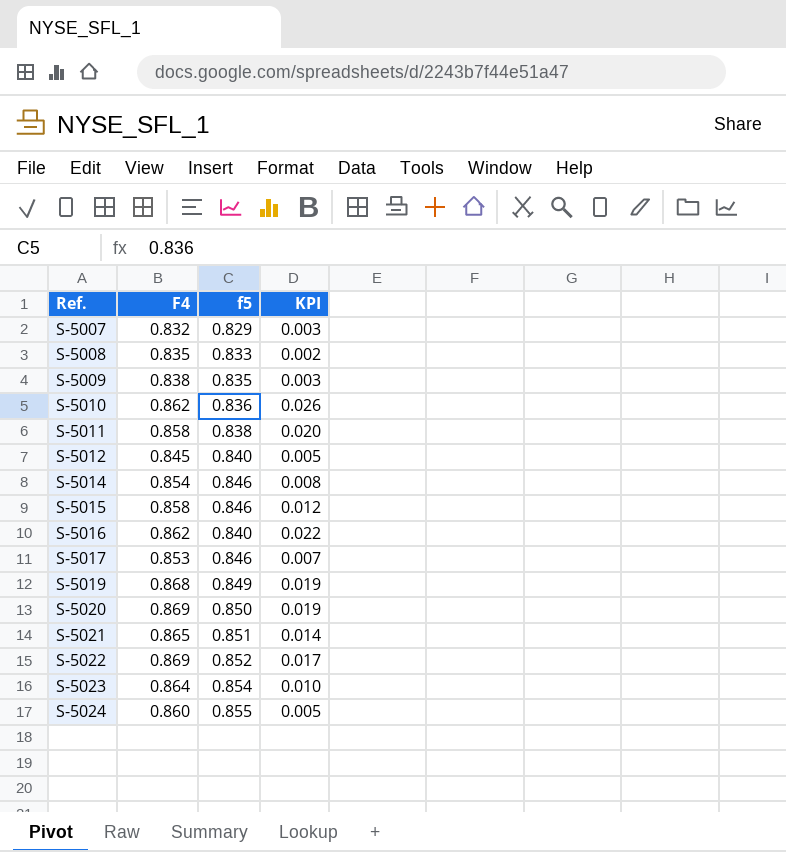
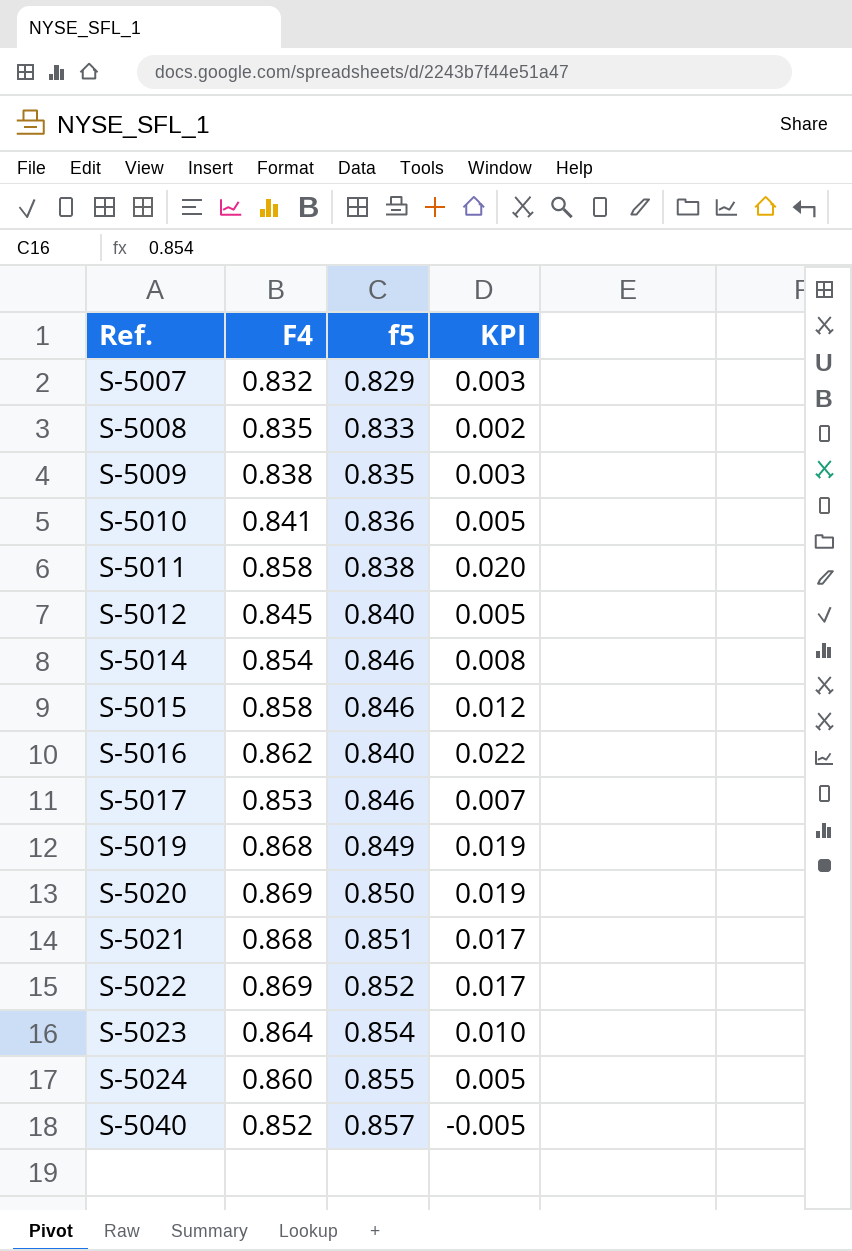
S-5010 | F4: 0.862 -> 0.841
S-5010 | KPI: 0.026 -> 0.005
S-5021 | F4: 0.865 -> 0.868
S-5021 | KPI: 0.014 -> 0.017
row S-5040: none -> 0.852 | 0.857 | -0.005

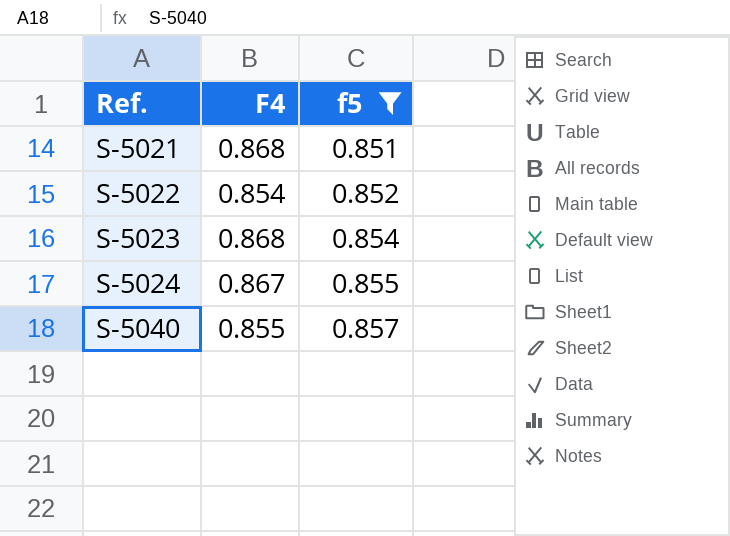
filter: none -> f5 >= 0.851
column KPI | formula: [F4] - [f5] -> none
S-5022 | F4: 0.869 -> 0.854
S-5023 | F4: 0.864 -> 0.868
S-5024 | F4: 0.860 -> 0.867
S-5040 | F4: 0.852 -> 0.855

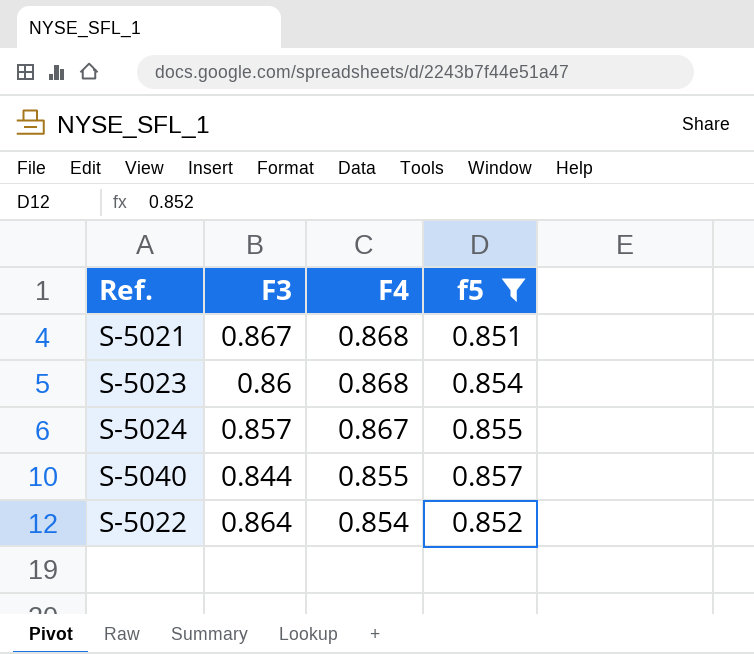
row order: Ref. ascending -> F4 descending
column F3 | position: none -> 2

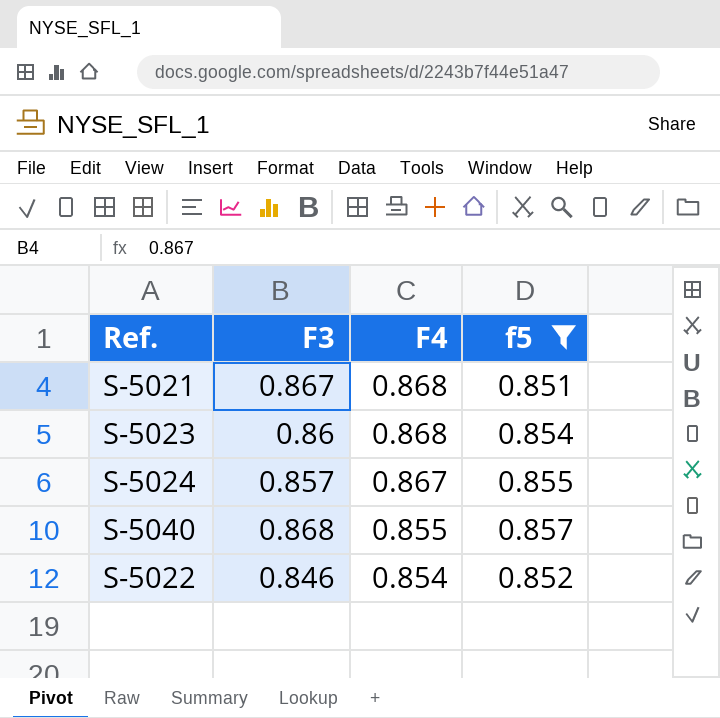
S-5040 | F3: 0.844 -> 0.868
S-5022 | F3: 0.864 -> 0.846

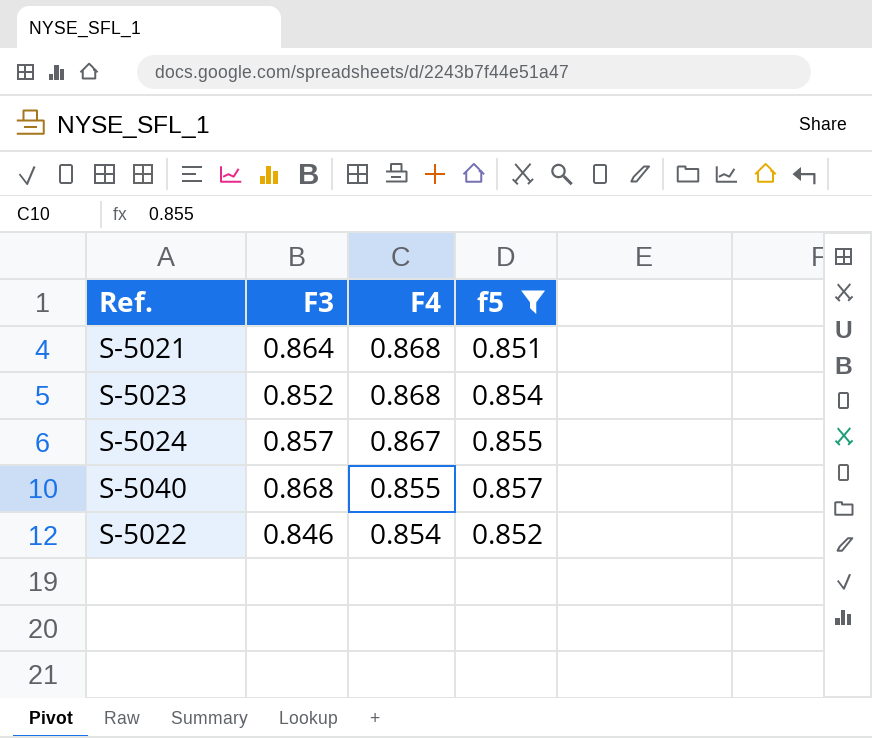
S-5021 | F3: 0.867 -> 0.864
S-5023 | F3: 0.86 -> 0.852

